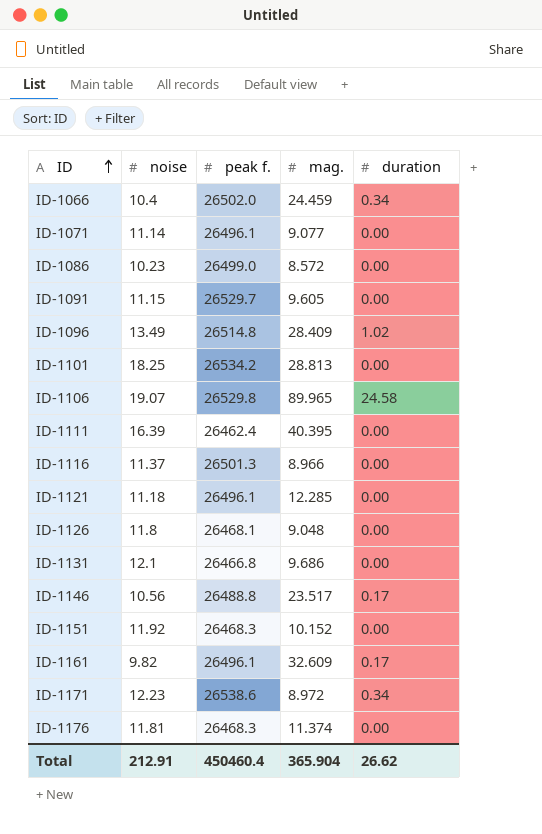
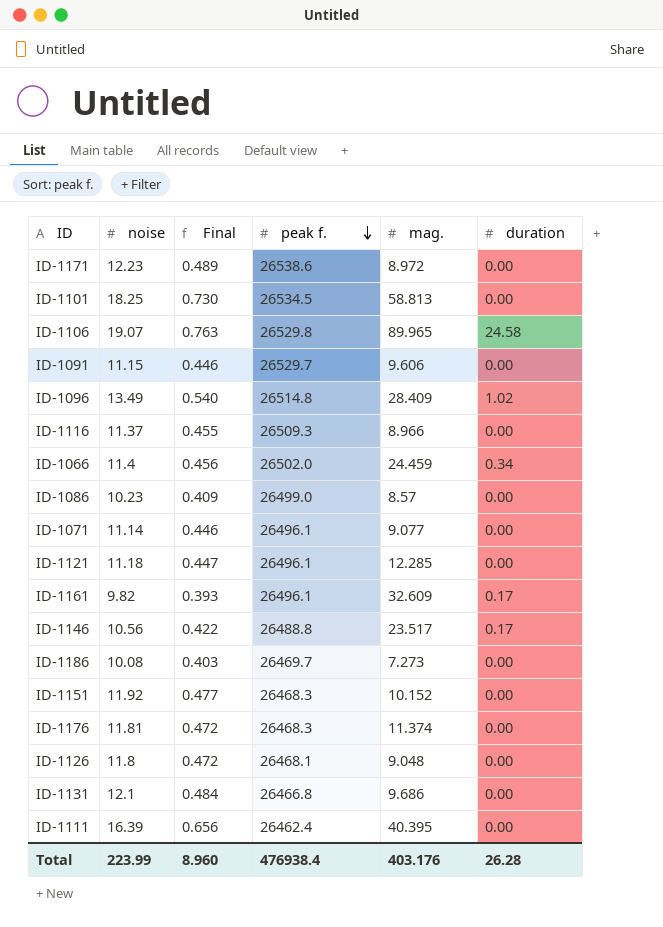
row order: ID ascending -> peak f. descending
column Final | formula: none -> [noise] * 0.04
ID-1171 | duration: 0.34 -> 0.00
ID-1101 | peak f.: 26534.2 -> 26534.5
ID-1101 | mag.: 28.813 -> 58.813
ID-1091 | mag.: 9.605 -> 9.606
ID-1116 | peak f.: 26501.3 -> 26509.3
ID-1066 | noise: 10.4 -> 11.4
ID-1086 | mag.: 8.572 -> 8.57
row ID-1186: none -> 10.08 | 0.403 | 26469.7 | 7.273 | 0.00
Total | noise: 212.91 -> 223.99
Total | peak f.: 450460.4 -> 476938.4
Total | mag.: 365.904 -> 403.176
Total | duration: 26.62 -> 26.28

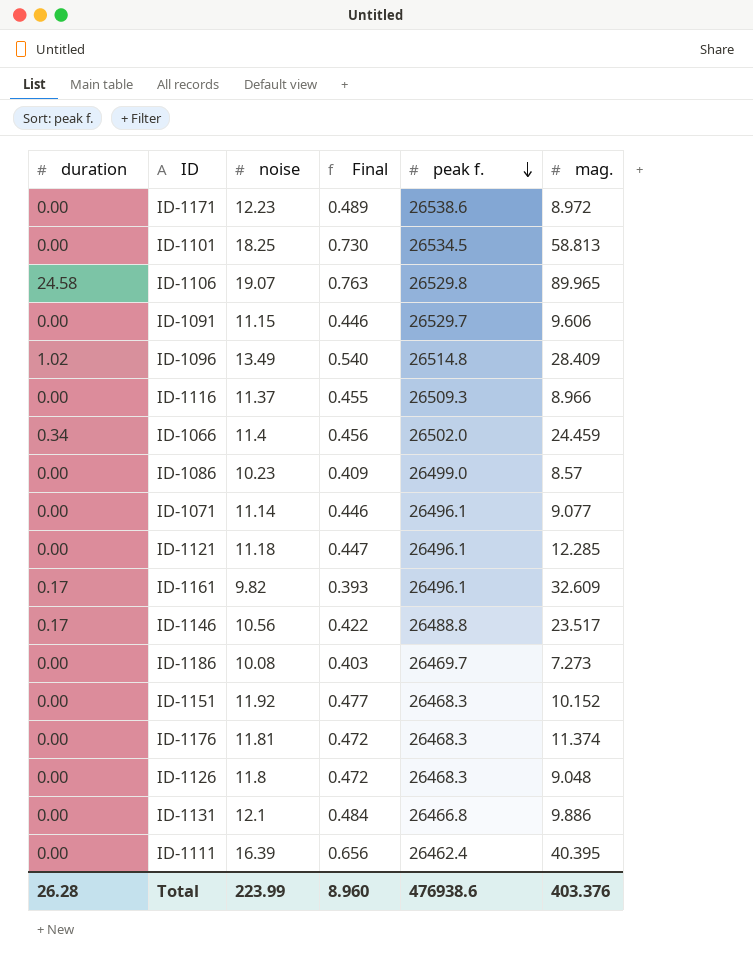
column duration | position: 6 -> 1
ID-1126 | peak f.: 26468.1 -> 26468.3
ID-1131 | mag.: 9.686 -> 9.886
Total | peak f.: 476938.4 -> 476938.6
Total | mag.: 403.176 -> 403.376

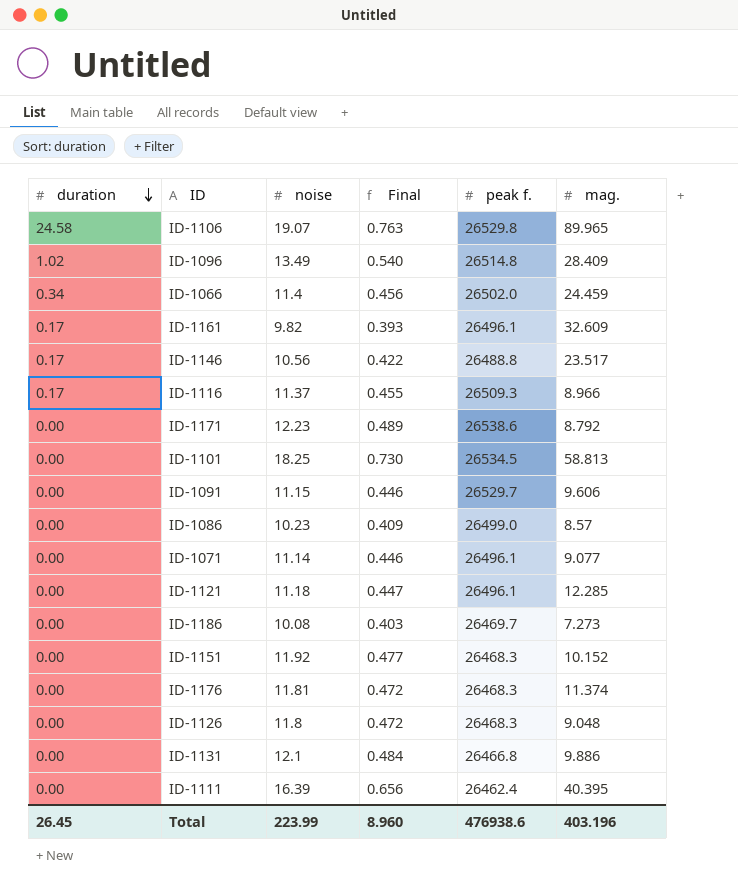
row order: peak f. descending -> duration descending
ID-1116 | duration: 0.00 -> 0.17
ID-1171 | mag.: 8.972 -> 8.792
Total | duration: 26.28 -> 26.45
Total | mag.: 403.376 -> 403.196

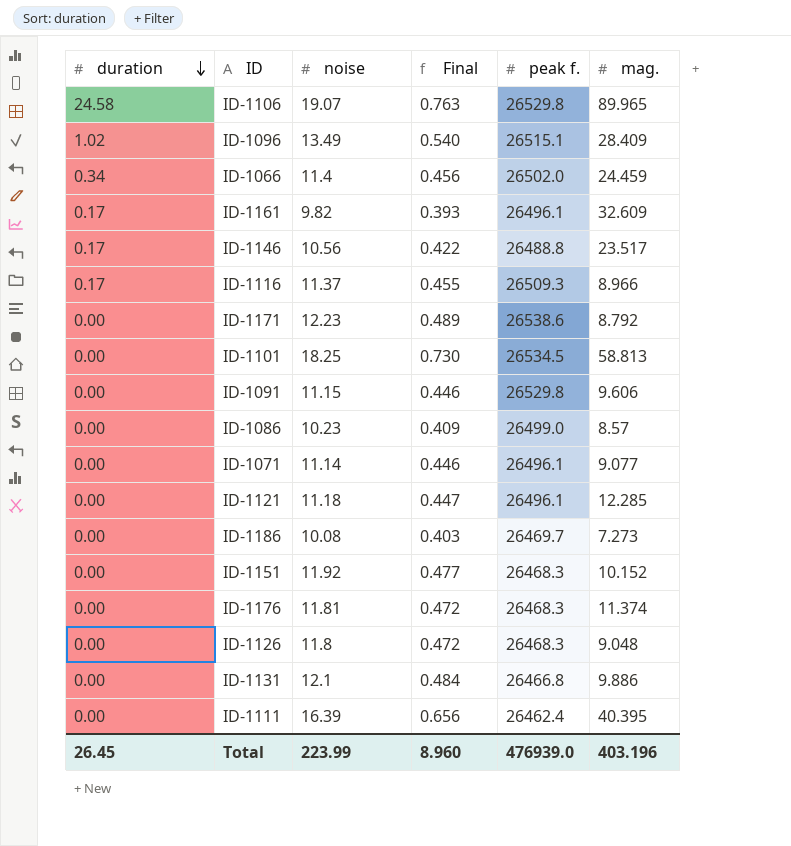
ID-1096 | peak f.: 26514.8 -> 26515.1
ID-1091 | peak f.: 26529.7 -> 26529.8
Total | peak f.: 476938.6 -> 476939.0

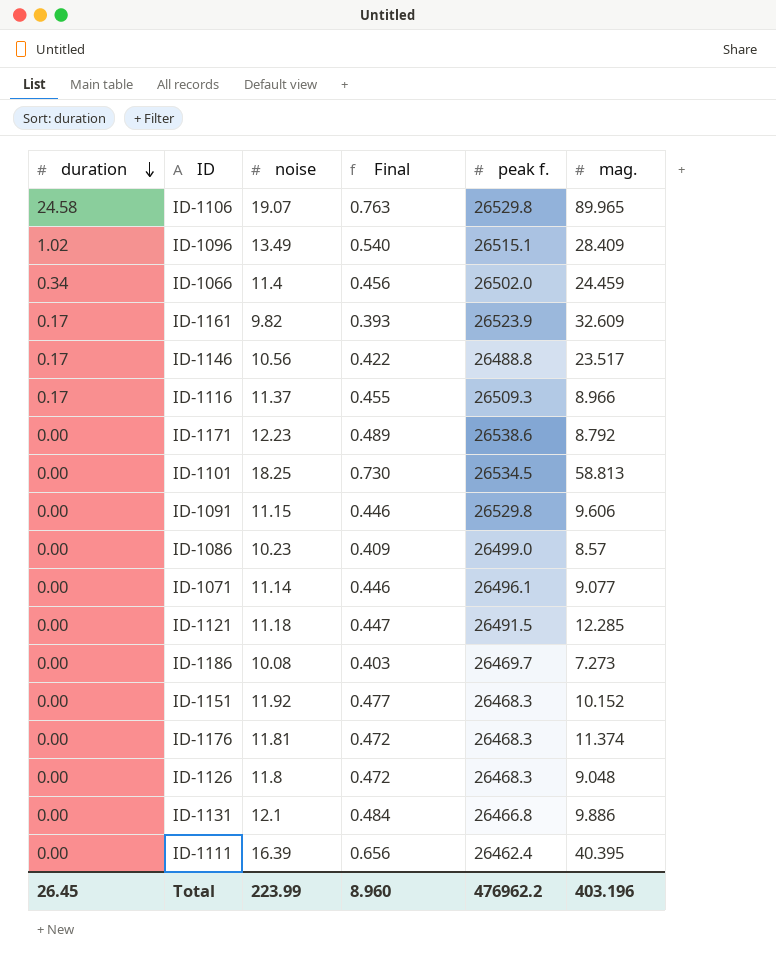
ID-1161 | peak f.: 26496.1 -> 26523.9
ID-1121 | peak f.: 26496.1 -> 26491.5
Total | peak f.: 476939.0 -> 476962.2

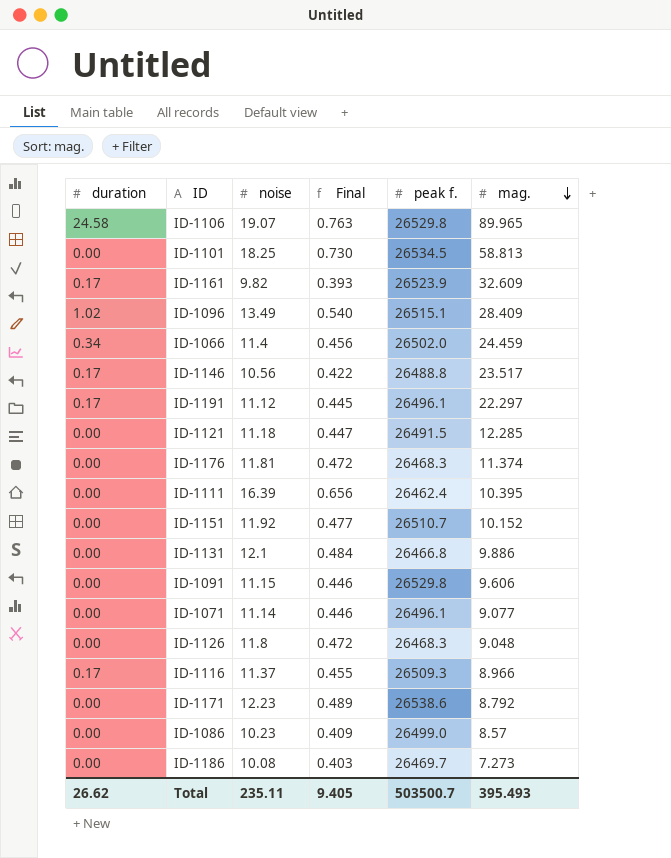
row order: duration descending -> mag. descending
row ID-1191: none -> 0.17 | 11.12 | 0.445 | 26496.1 | 22.297
ID-1111 | mag.: 40.395 -> 10.395
ID-1151 | peak f.: 26468.3 -> 26510.7
Total | duration: 26.45 -> 26.62
Total | noise: 223.99 -> 235.11
Total | Final: 8.960 -> 9.405
Total | peak f.: 476962.2 -> 503500.7
Total | mag.: 403.196 -> 395.493

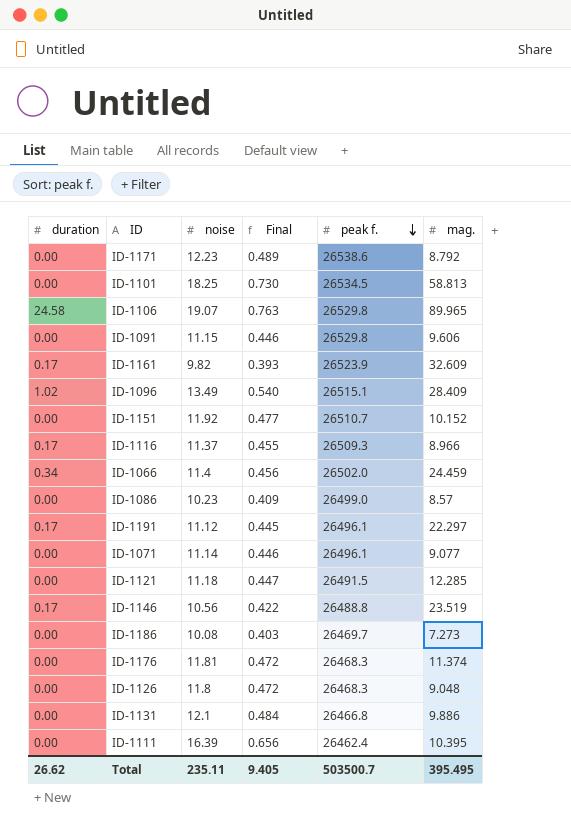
row order: mag. descending -> peak f. descending
ID-1146 | mag.: 23.517 -> 23.519
Total | mag.: 395.493 -> 395.495

